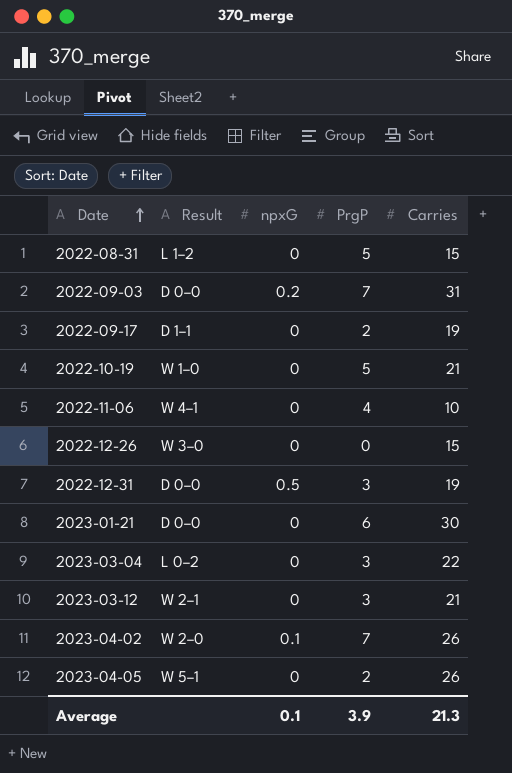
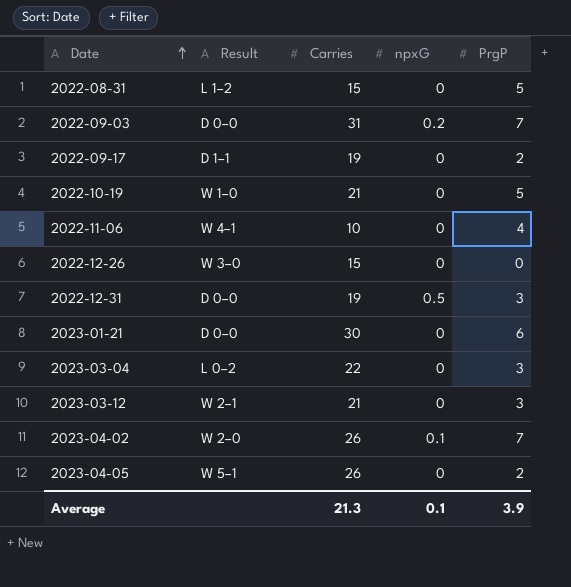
column Carries | position: 5 -> 3

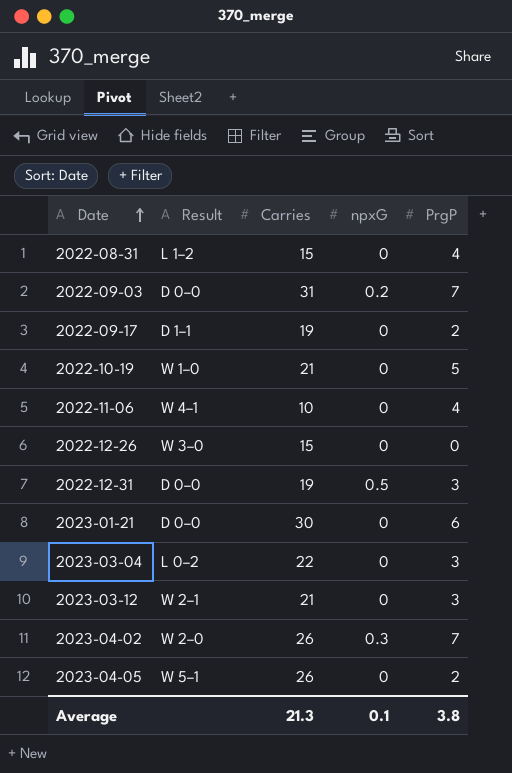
2022-08-31 | PrgP: 5 -> 4
2023-04-02 | npxG: 0.1 -> 0.3
Average | PrgP: 3.9 -> 3.8

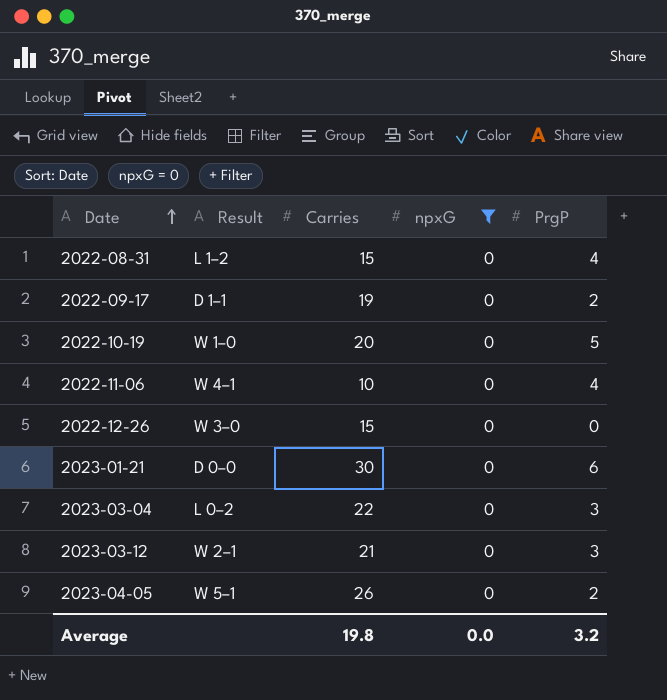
filter: none -> npxG = 0
2022-10-19 | Carries: 21 -> 20
Average | Carries: 21.3 -> 19.8
Average | npxG: 0.1 -> 0.0
Average | PrgP: 3.8 -> 3.2

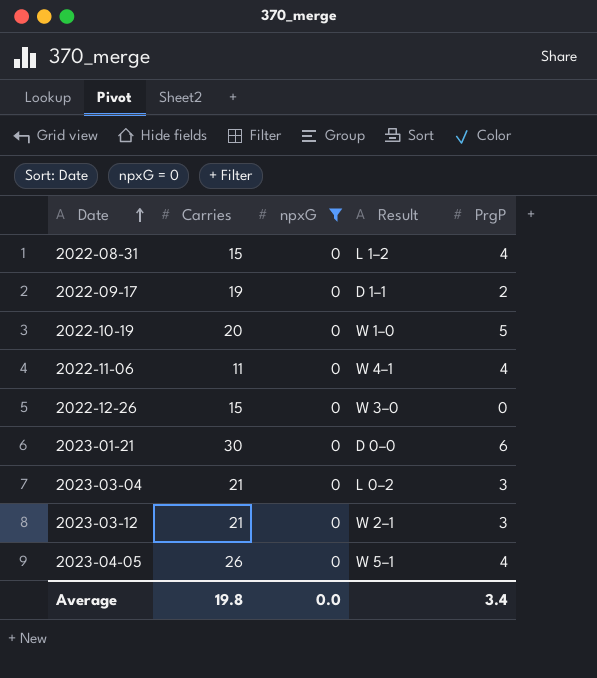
column Result | position: 2 -> 4
2022-11-06 | Carries: 10 -> 11
2023-03-04 | Carries: 22 -> 21
2023-04-05 | PrgP: 2 -> 4
Average | PrgP: 3.2 -> 3.4

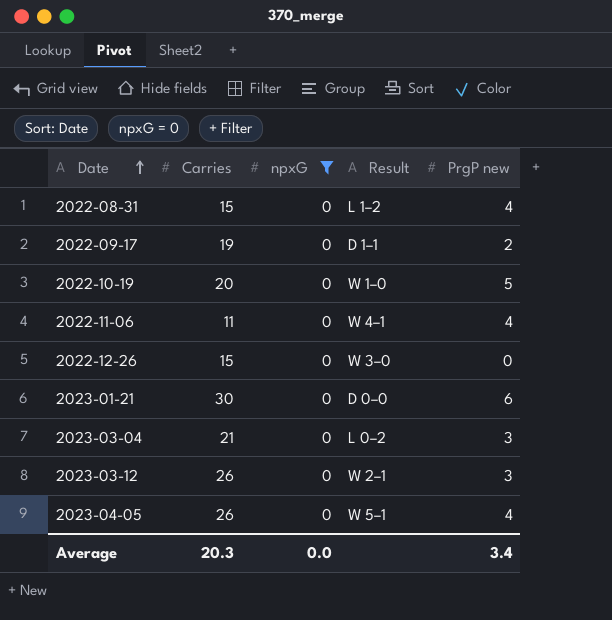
column name: PrgP -> PrgP new
2023-03-12 | Carries: 21 -> 26
Average | Carries: 19.8 -> 20.3

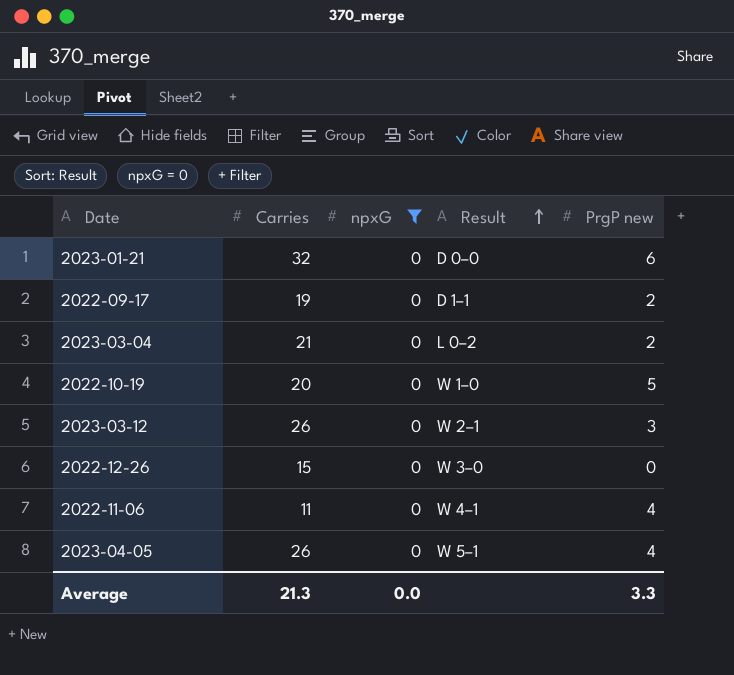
row order: Date ascending -> Result ascending
row 2022-08-31: 15 | 0 | L 1–2 | 4 -> none
2023-01-21 | Carries: 30 -> 32
2023-03-04 | PrgP new: 3 -> 2
Average | Carries: 20.3 -> 21.3
Average | PrgP new: 3.4 -> 3.3

